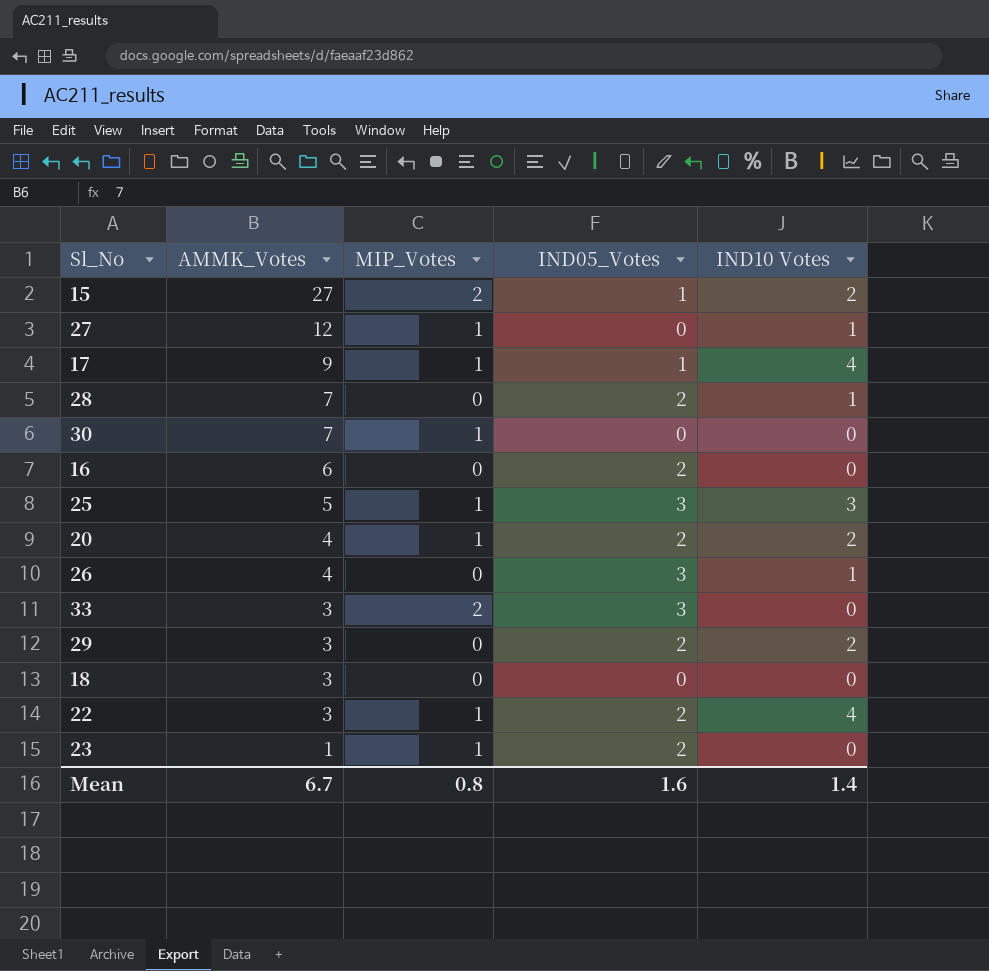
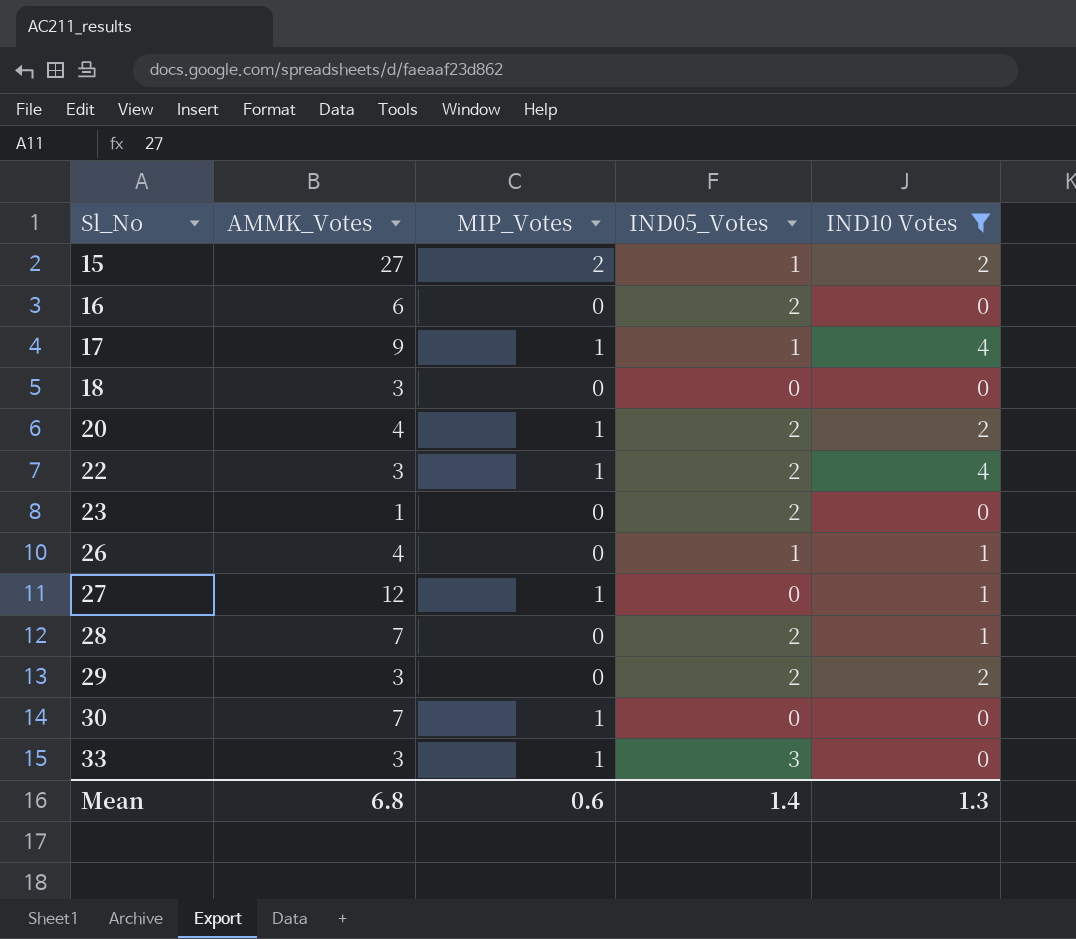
filter: none -> IND10 Votes != 3
row order: AMMK_Votes descending -> Sl_No ascending
23 | MIP_Votes: 1 -> 0
26 | IND05_Votes: 3 -> 1
33 | MIP_Votes: 2 -> 1
Mean | AMMK_Votes: 6.7 -> 6.8
Mean | MIP_Votes: 0.8 -> 0.6
Mean | IND05_Votes: 1.6 -> 1.4
Mean | IND10 Votes: 1.4 -> 1.3

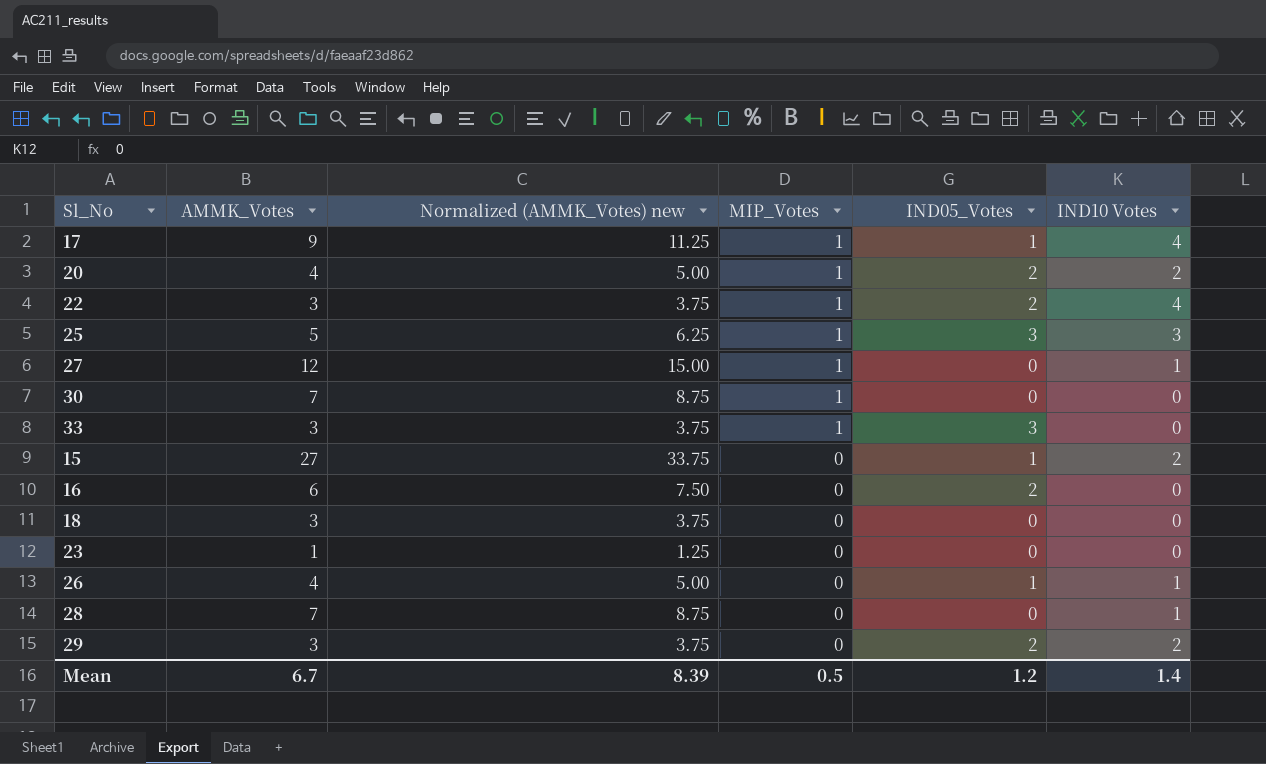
filter: IND10 Votes != 3 -> none
row order: Sl_No ascending -> MIP_Votes descending
column Normalized (AMMK_Votes) new | formula: none -> [AMMK_Votes] * 1.25
15 | MIP_Votes: 2 -> 0
23 | IND05_Votes: 2 -> 0
28 | IND05_Votes: 2 -> 0
Mean | AMMK_Votes: 6.8 -> 6.7
Mean | MIP_Votes: 0.6 -> 0.5
Mean | IND05_Votes: 1.4 -> 1.2
Mean | IND10 Votes: 1.3 -> 1.4

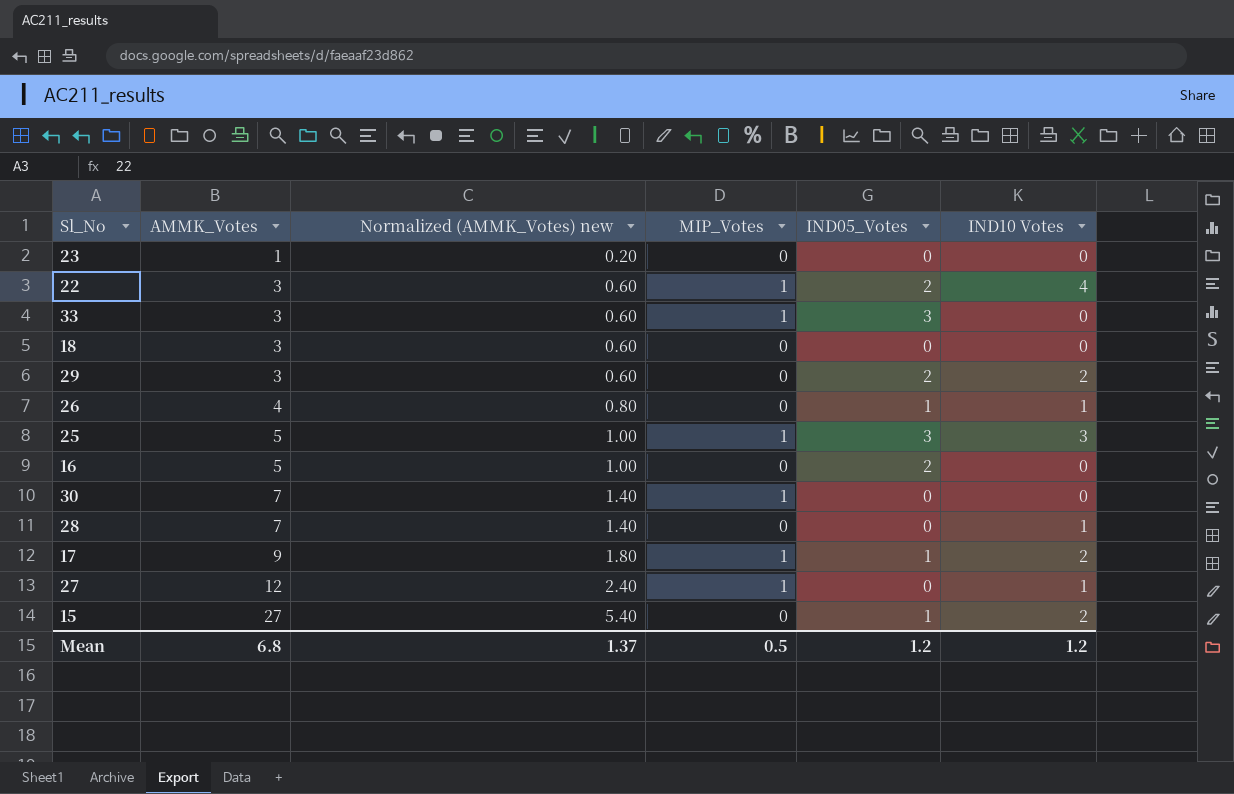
row order: MIP_Votes descending -> AMMK_Votes ascending
column Normalized (AMMK_Votes) new | formula: [AMMK_Votes] * 1.25 -> [AMMK_Votes] * 0.2
row 20: 4 | 5.00 | 1 | 2 | 2 -> none
16 | AMMK_Votes: 6 -> 5
17 | IND10 Votes: 4 -> 2
Mean | AMMK_Votes: 6.7 -> 6.8
Mean | Normalized (AMMK_Votes) new: 8.39 -> 1.37
Mean | IND10 Votes: 1.4 -> 1.2

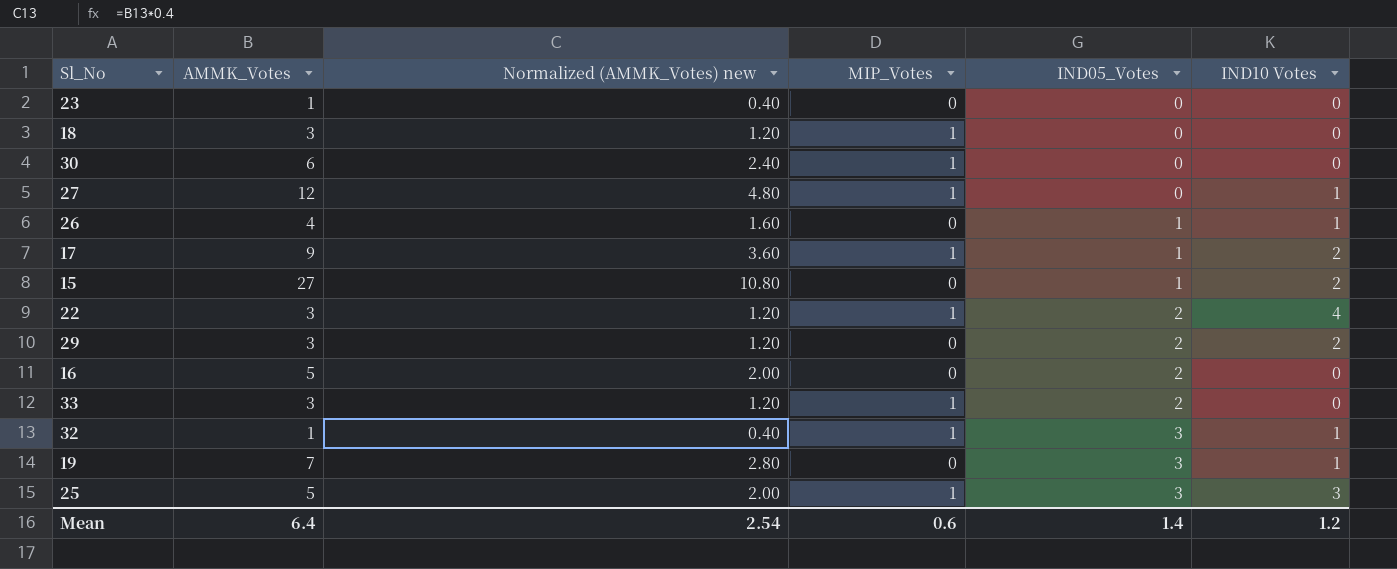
row order: AMMK_Votes ascending -> IND05_Votes ascending
column Normalized (AMMK_Votes) new | formula: [AMMK_Votes] * 0.2 -> [AMMK_Votes] * 0.4
row 28: 7 | 1.40 | 0 | 0 | 1 -> none
18 | MIP_Votes: 0 -> 1
30 | AMMK_Votes: 7 -> 6
33 | IND05_Votes: 3 -> 2
row 32: none -> 1 | 0.40 | 1 | 3 | 1
row 19: none -> 7 | 2.80 | 0 | 3 | 1
Mean | AMMK_Votes: 6.8 -> 6.4
Mean | Normalized (AMMK_Votes) new: 1.37 -> 2.54
Mean | MIP_Votes: 0.5 -> 0.6
Mean | IND05_Votes: 1.2 -> 1.4

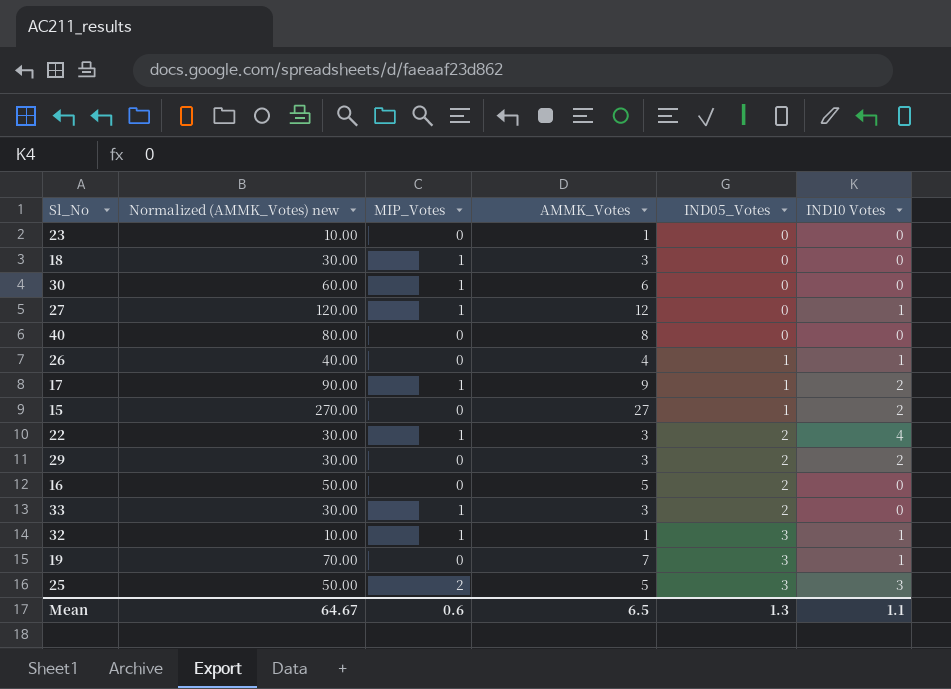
column Normalized (AMMK_Votes) new | formula: [AMMK_Votes] * 0.4 -> [AMMK_Votes] * 10
column AMMK_Votes | position: 2 -> 4
row 40: none -> 80.00 | 0 | 8 | 0 | 0
25 | MIP_Votes: 1 -> 2
Mean | Normalized (AMMK_Votes) new: 2.54 -> 64.67
Mean | AMMK_Votes: 6.4 -> 6.5
Mean | IND05_Votes: 1.4 -> 1.3
Mean | IND10 Votes: 1.2 -> 1.1

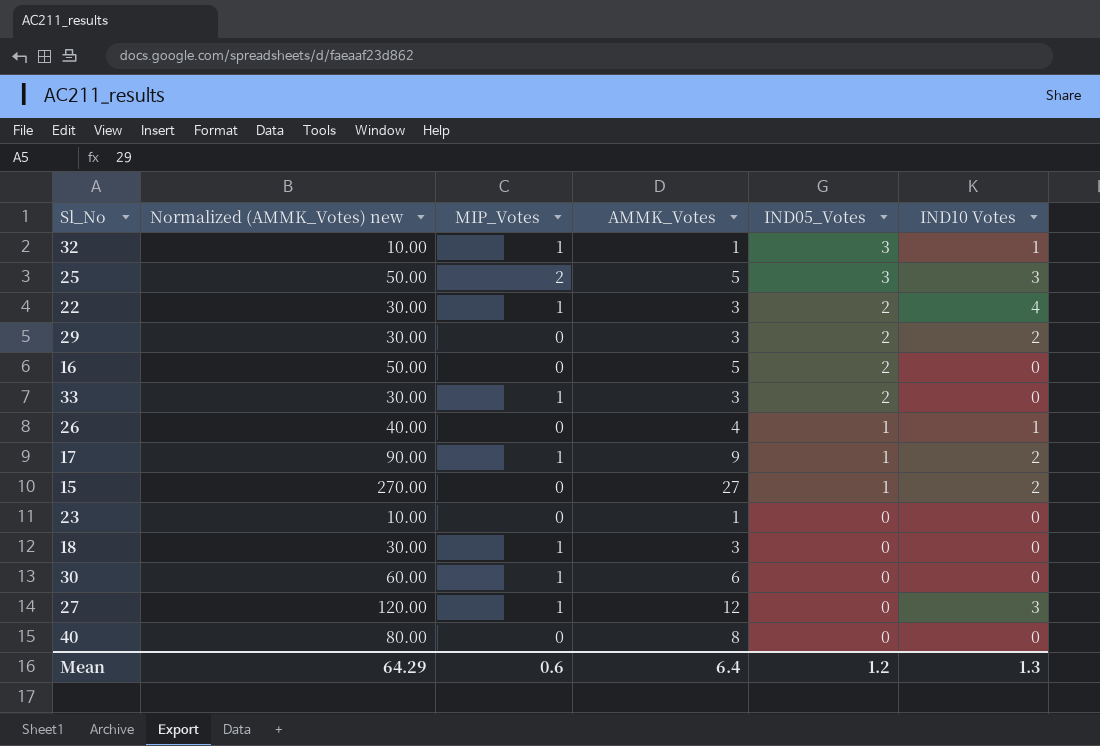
row order: IND05_Votes ascending -> IND05_Votes descending
row 19: 70.00 | 0 | 7 | 3 | 1 -> none
27 | IND10 Votes: 1 -> 3
Mean | Normalized (AMMK_Votes) new: 64.67 -> 64.29
Mean | AMMK_Votes: 6.5 -> 6.4
Mean | IND05_Votes: 1.3 -> 1.2
Mean | IND10 Votes: 1.1 -> 1.3

